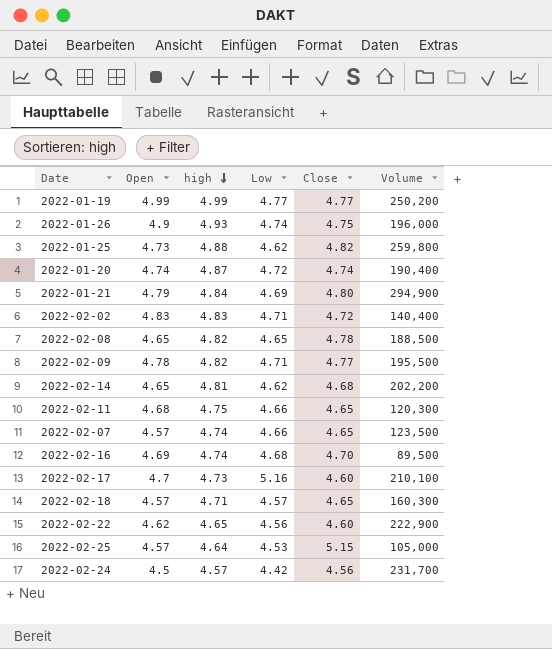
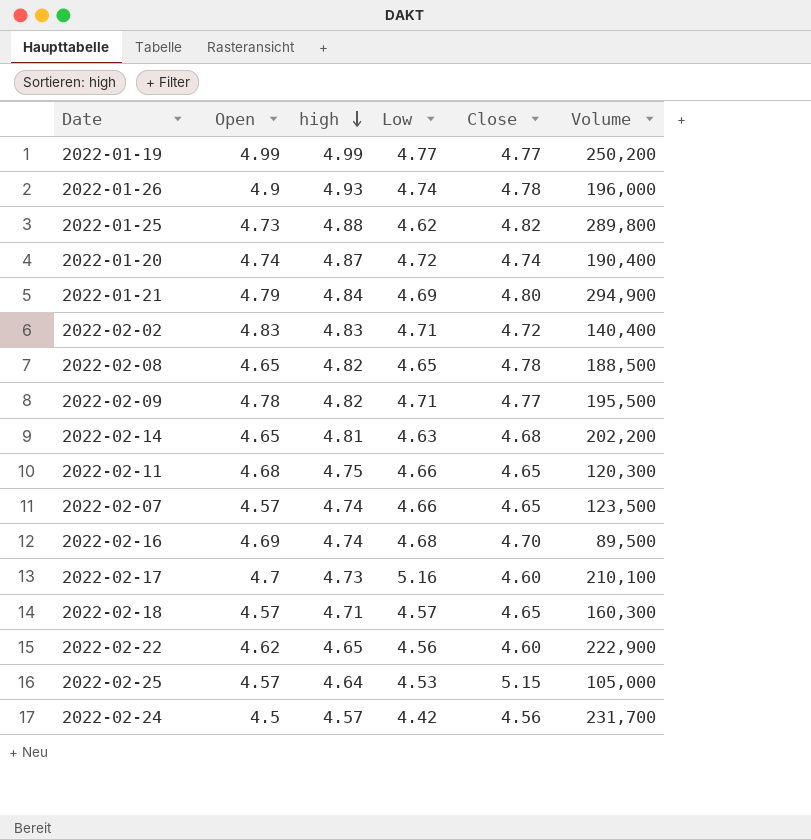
2022-01-26 | Close: 4.75 -> 4.78
2022-01-25 | Volume: 259,800 -> 289,800
2022-02-14 | Low: 4.62 -> 4.63

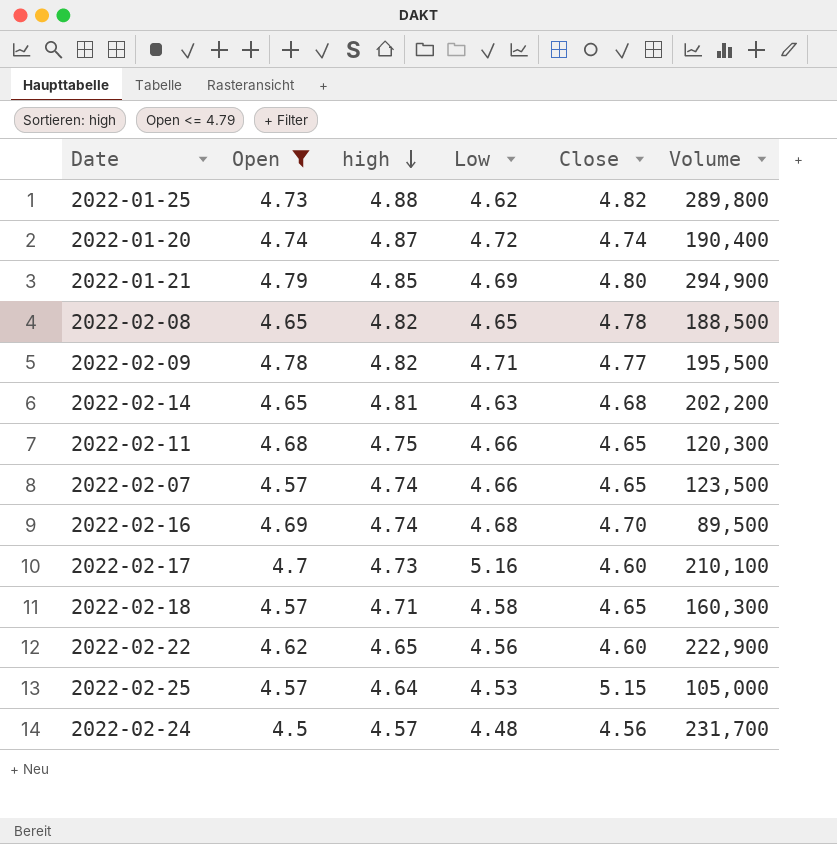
filter: none -> Open <= 4.79
2022-01-21 | high: 4.84 -> 4.85
2022-02-18 | Low: 4.57 -> 4.58
2022-02-24 | Low: 4.42 -> 4.48

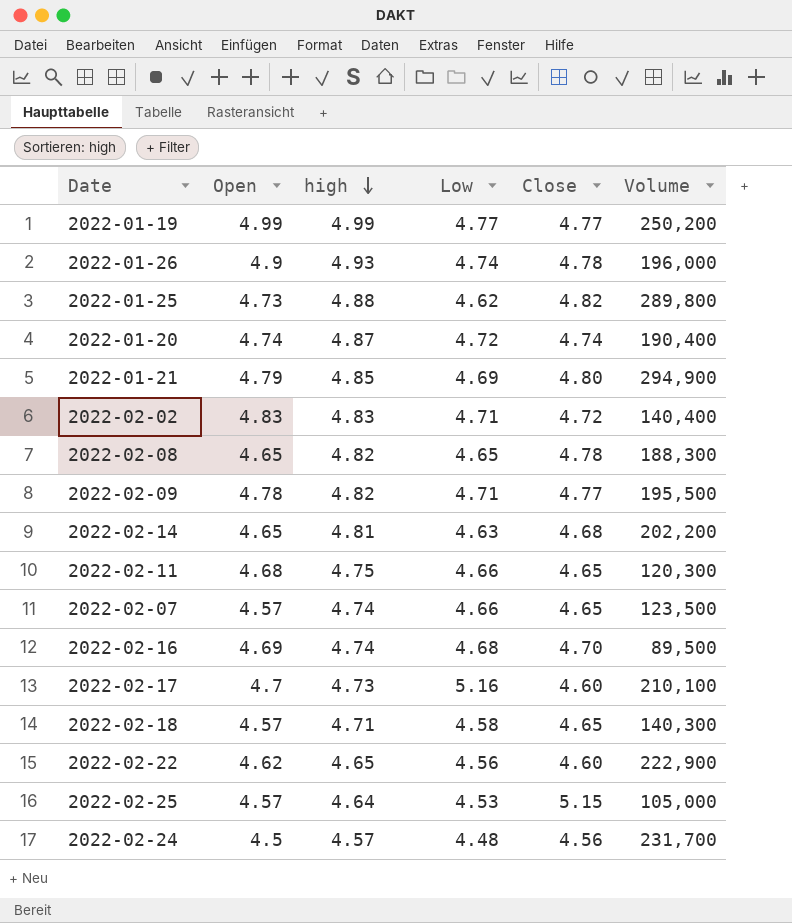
filter: Open <= 4.79 -> none
2022-02-08 | Volume: 188,500 -> 188,300
2022-02-18 | Volume: 160,300 -> 140,300

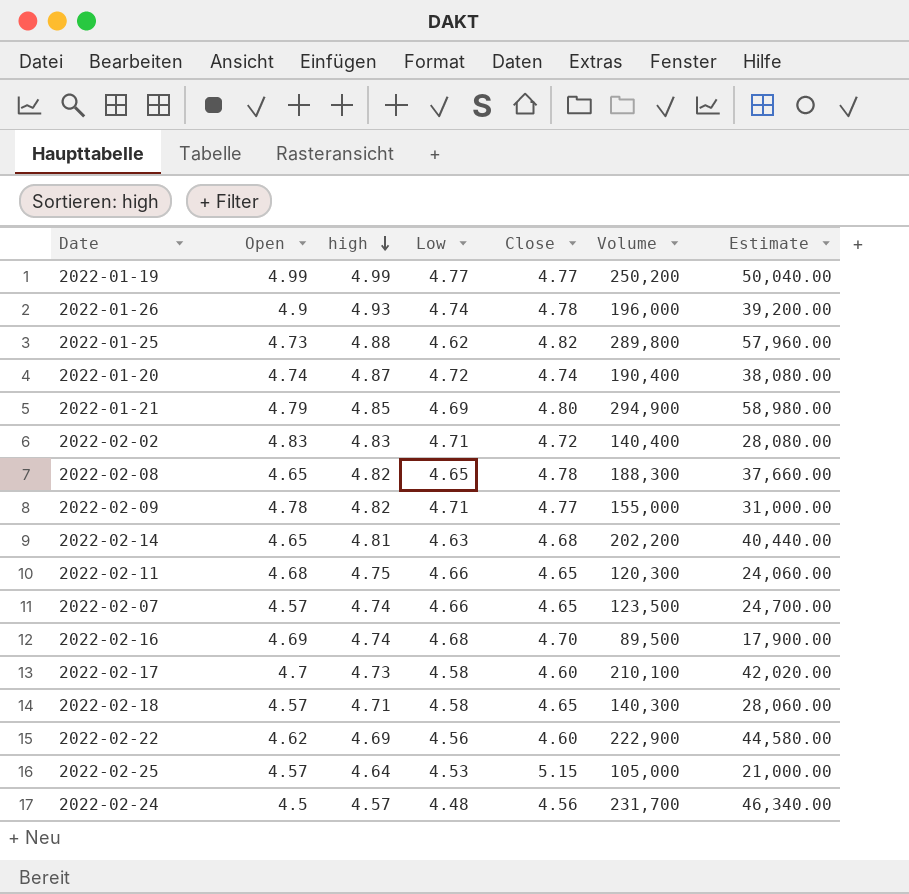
column Estimate | formula: none -> [Volume] * 0.2
2022-02-09 | Volume: 195,500 -> 155,000
2022-02-17 | Low: 5.16 -> 4.58
2022-02-22 | high: 4.65 -> 4.69

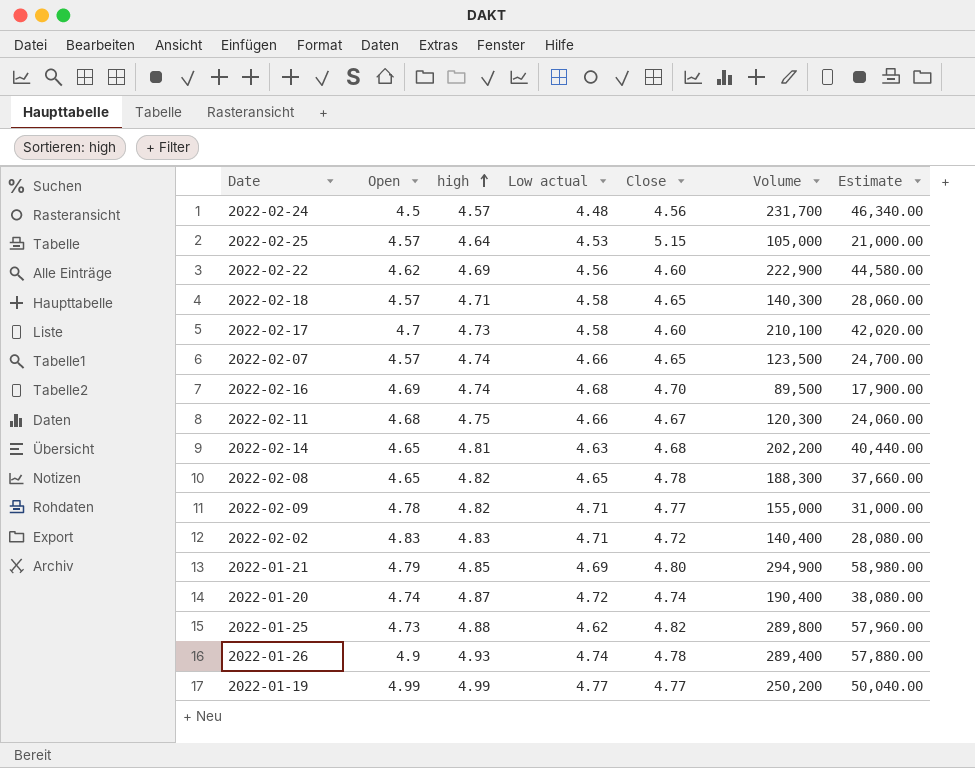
row order: high descending -> high ascending
column name: Low -> Low actual
2022-02-11 | Close: 4.65 -> 4.67
2022-01-26 | Volume: 196,000 -> 289,400
2022-01-26 | Estimate: 39,200.00 -> 57,880.00

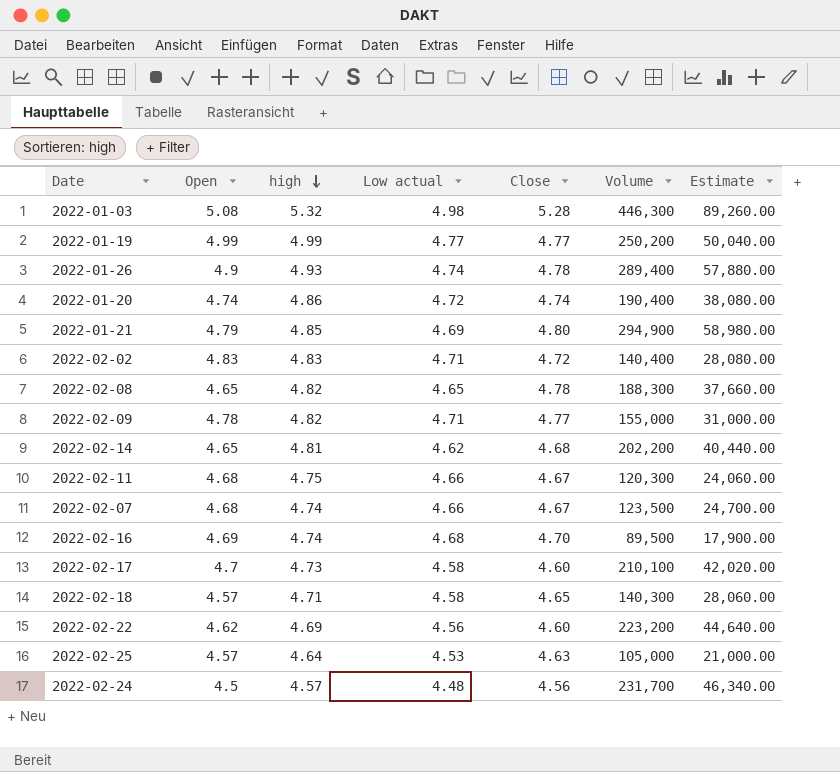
row order: high ascending -> high descending
row 2022-01-25: 4.73 | 4.88 | 4.62 | 4.82 | 289,800 | 57,960.00 -> none
row 2022-01-03: none -> 5.08 | 5.32 | 4.98 | 5.28 | 446,300 | 89,260.00
2022-01-20 | high: 4.87 -> 4.86
2022-02-14 | Low actual: 4.63 -> 4.62
2022-02-07 | Open: 4.57 -> 4.68
2022-02-07 | Close: 4.65 -> 4.67
2022-02-22 | Volume: 222,900 -> 223,200
2022-02-22 | Estimate: 44,580.00 -> 44,640.00
2022-02-25 | Close: 5.15 -> 4.63

